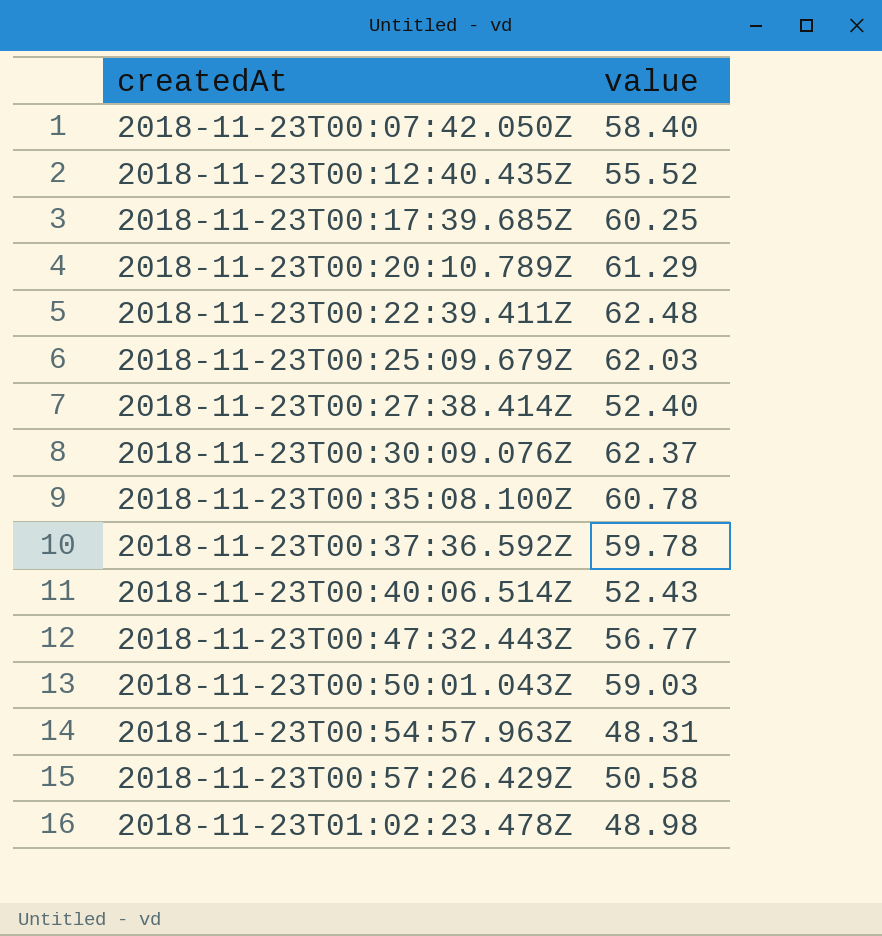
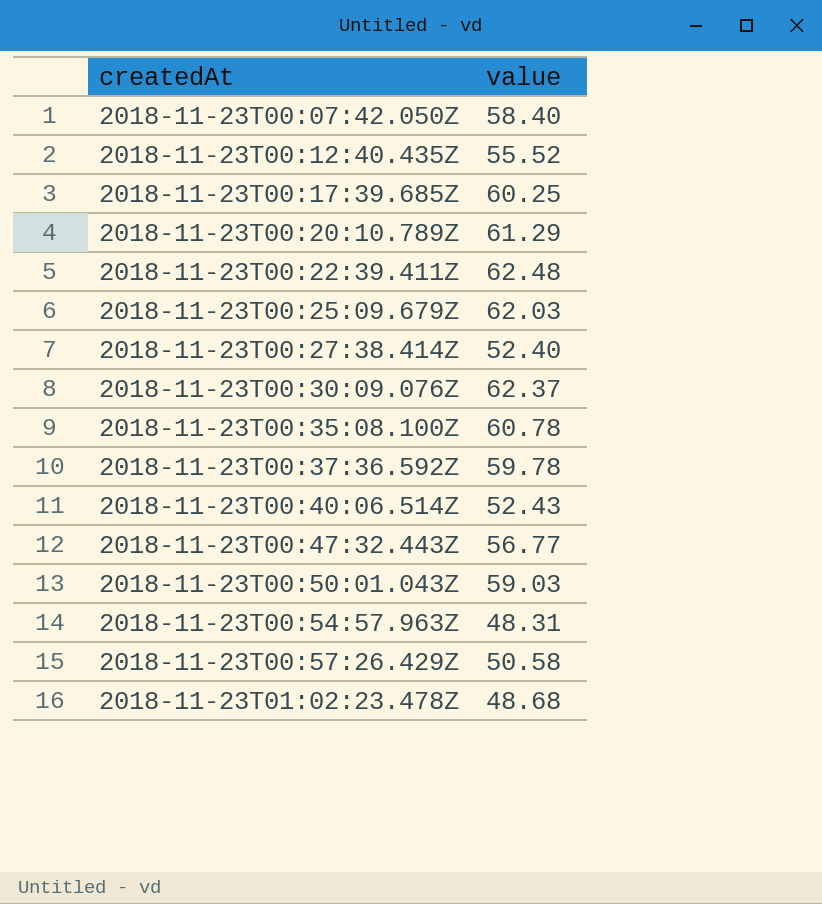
2018-11-23T01:02:23.478Z | value: 48.98 -> 48.68

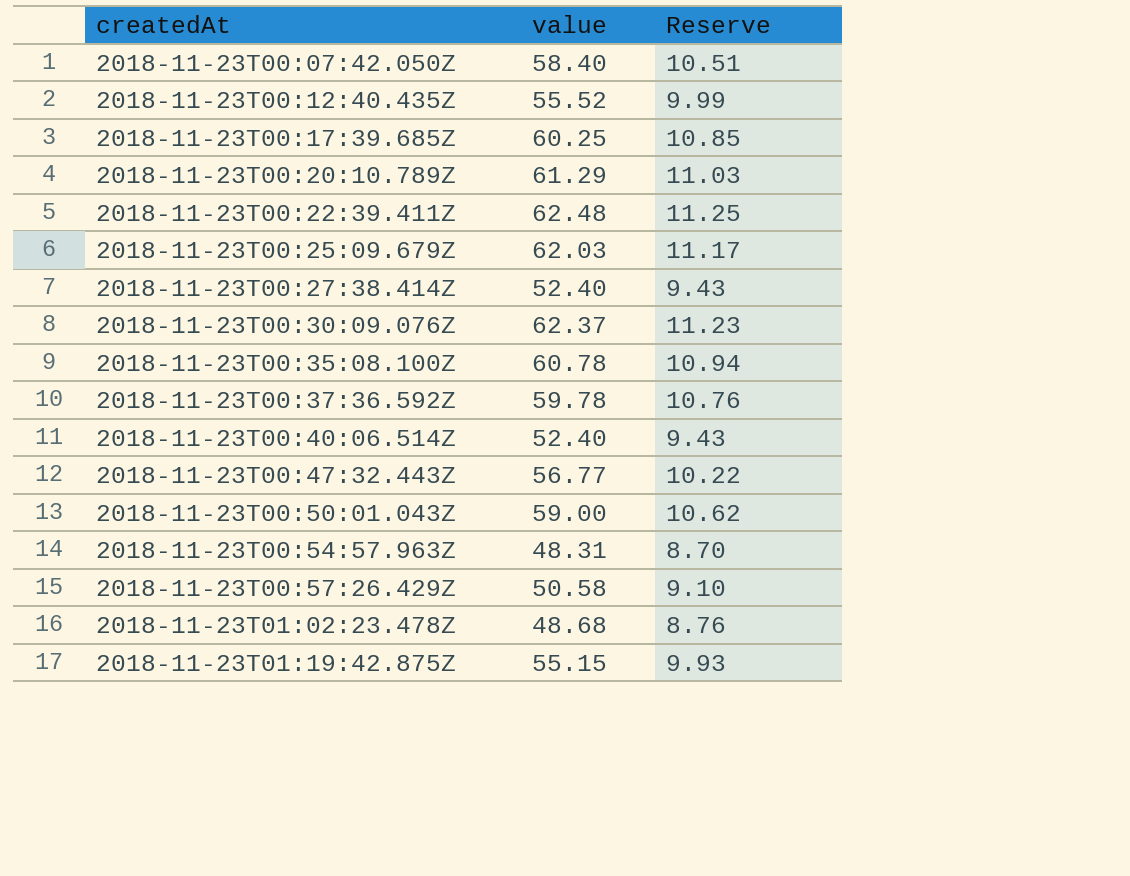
column Reserve | formula: none -> [value] * 0.18
2018-11-23T00:40:06.514Z | value: 52.43 -> 52.40
2018-11-23T00:50:01.043Z | value: 59.03 -> 59.00
row 2018-11-23T01:19:42.875Z: none -> 55.15 | 9.93

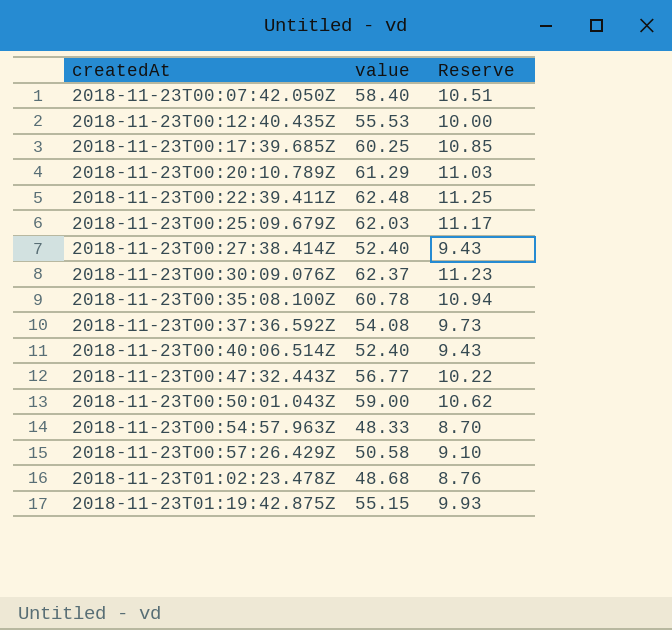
2018-11-23T00:12:40.435Z | value: 55.52 -> 55.53
2018-11-23T00:12:40.435Z | Reserve: 9.99 -> 10.00
2018-11-23T00:37:36.592Z | value: 59.78 -> 54.08
2018-11-23T00:37:36.592Z | Reserve: 10.76 -> 9.73
2018-11-23T00:54:57.963Z | value: 48.31 -> 48.33

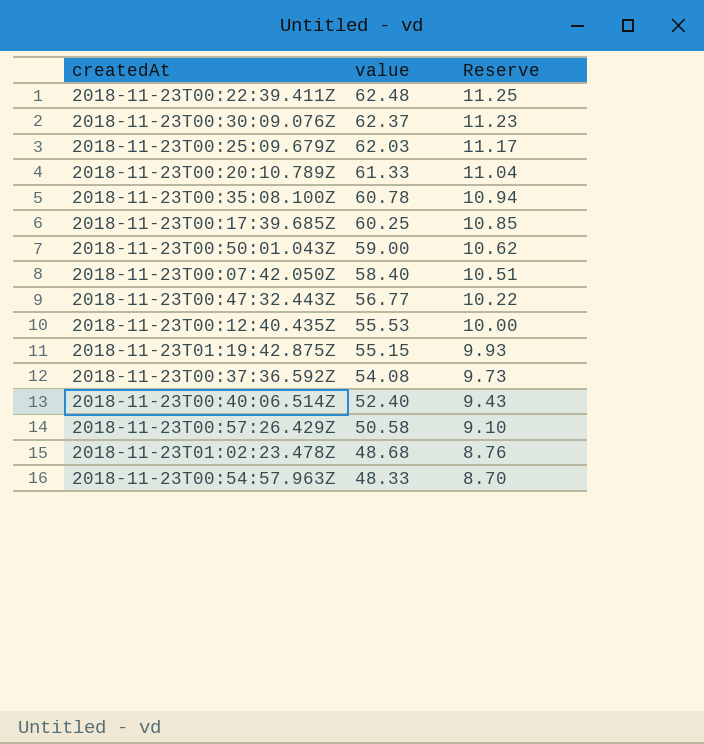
row order: createdAt ascending -> value descending
row 2018-11-23T00:27:38.414Z: 52.40 | 9.43 -> none
2018-11-23T00:20:10.789Z | value: 61.29 -> 61.33
2018-11-23T00:20:10.789Z | Reserve: 11.03 -> 11.04

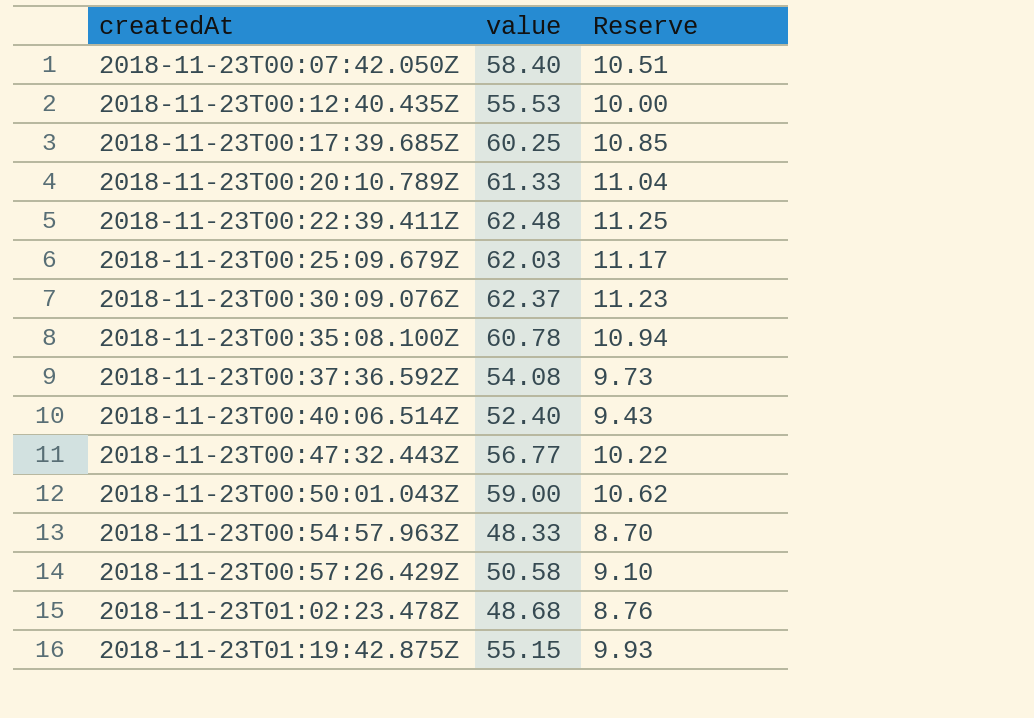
row order: value descending -> createdAt ascending

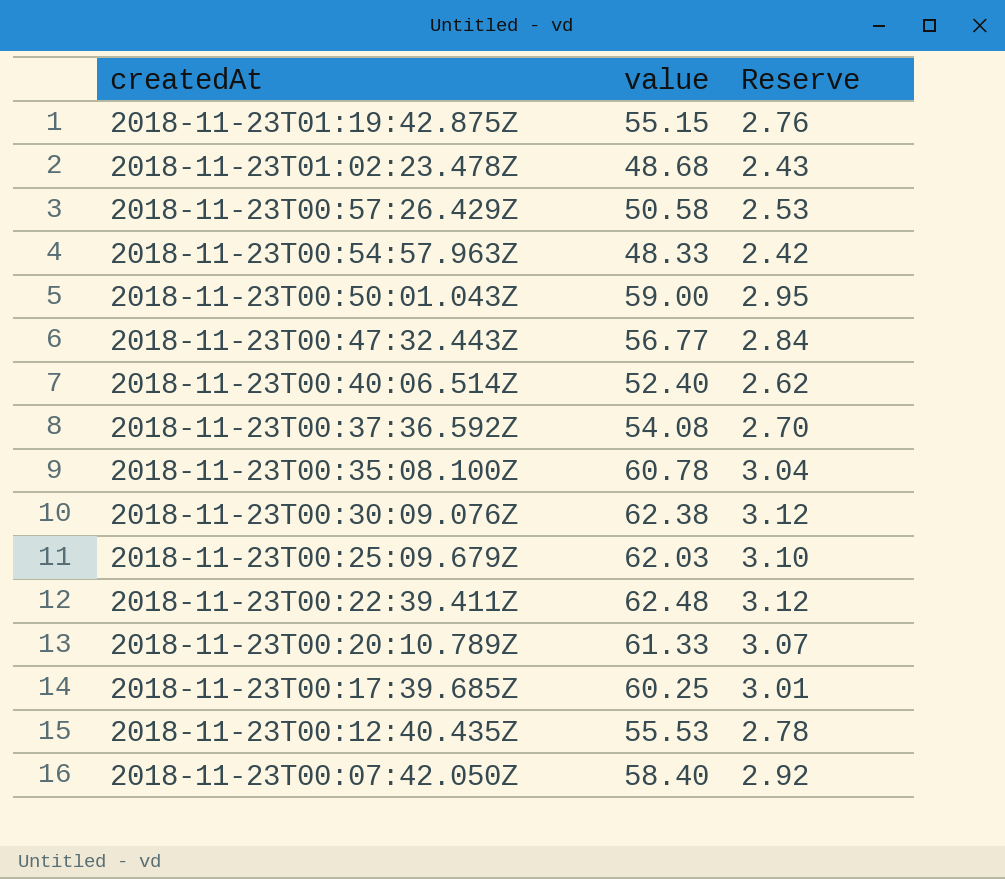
row order: createdAt ascending -> createdAt descending
column Reserve | formula: [value] * 0.18 -> [value] * 0.05
2018-11-23T00:30:09.076Z | value: 62.37 -> 62.38

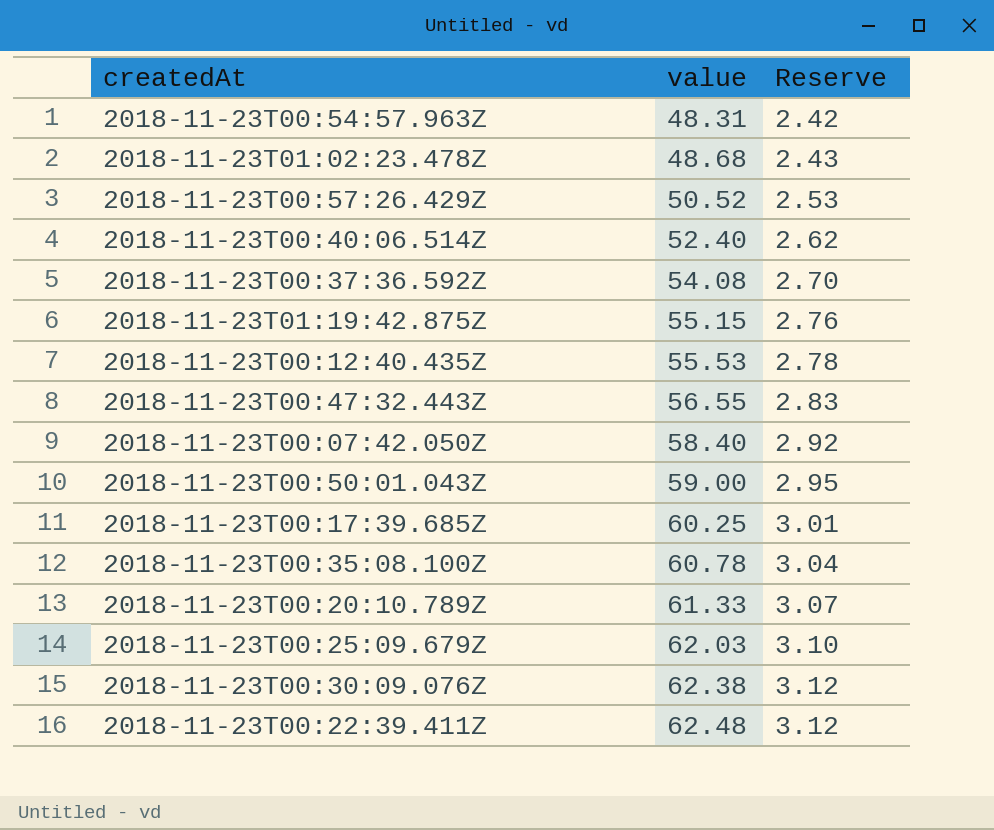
row order: createdAt descending -> value ascending
2018-11-23T00:54:57.963Z | value: 48.33 -> 48.31
2018-11-23T00:57:26.429Z | value: 50.58 -> 50.52
2018-11-23T00:47:32.443Z | value: 56.77 -> 56.55
2018-11-23T00:47:32.443Z | Reserve: 2.84 -> 2.83

